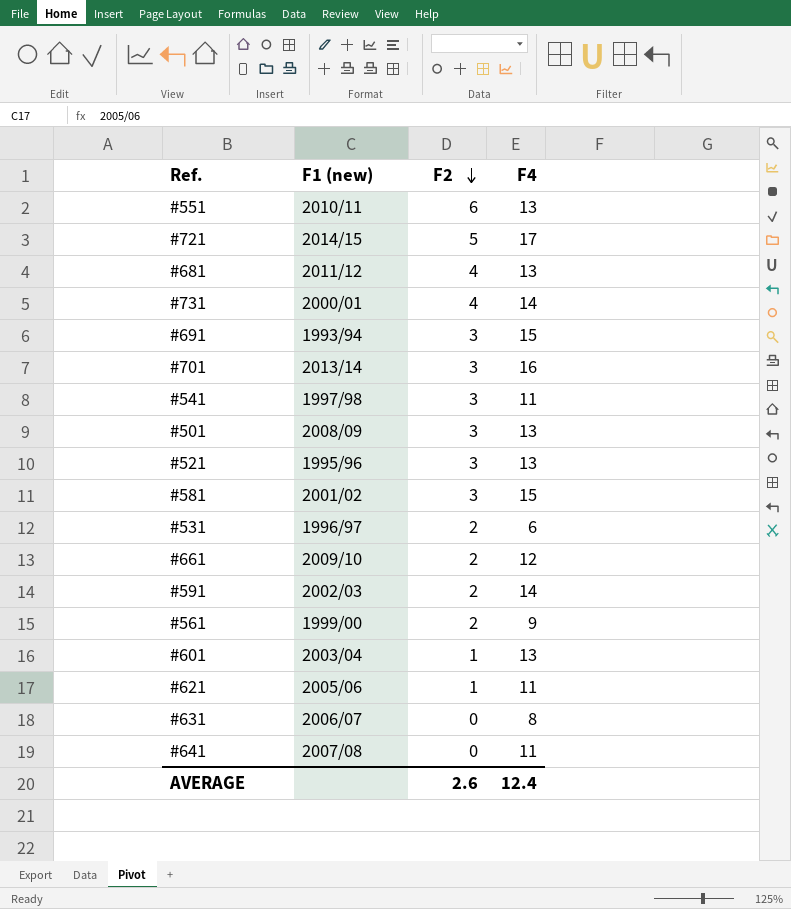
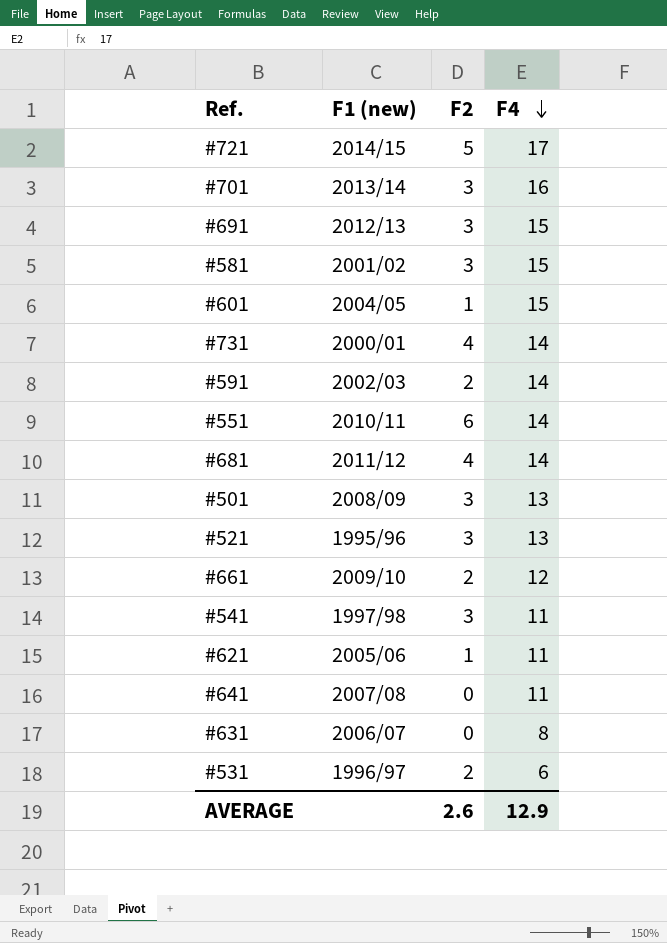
row order: F2 descending -> F4 descending
row #561: 1999/00 | 2 | 9 -> none
#691 | F1 (new): 1993/94 -> 2012/13
#601 | F1 (new): 2003/04 -> 2004/05
#601 | F4: 13 -> 15
#551 | F4: 13 -> 14
#681 | F4: 13 -> 14
AVERAGE | F4: 12.4 -> 12.9

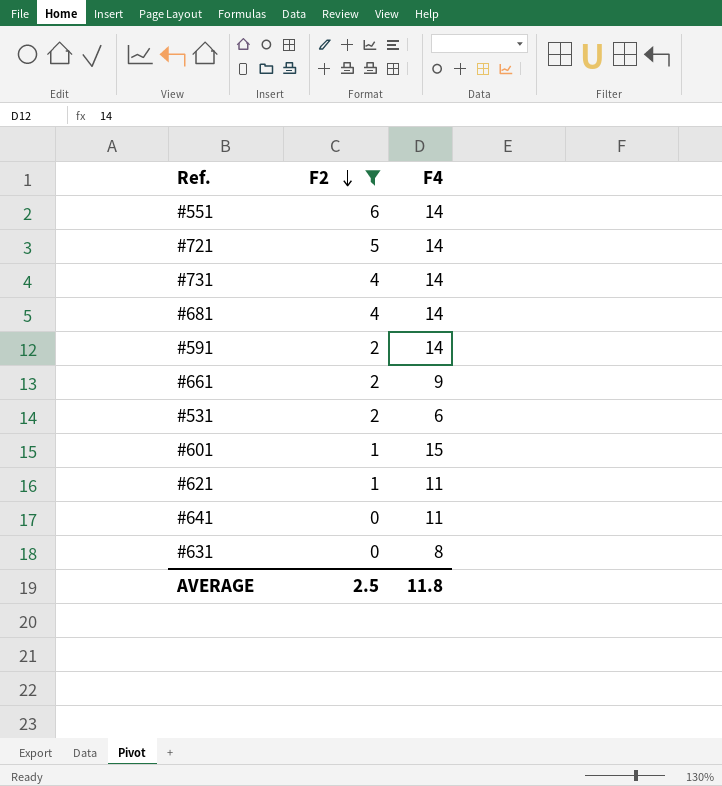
filter: none -> F2 != 3
row order: F4 descending -> F2 descending
column F1 (new) | position: 2 -> none
#721 | F4: 17 -> 14
#661 | F4: 12 -> 9
AVERAGE | F2: 2.6 -> 2.5
AVERAGE | F4: 12.9 -> 11.8

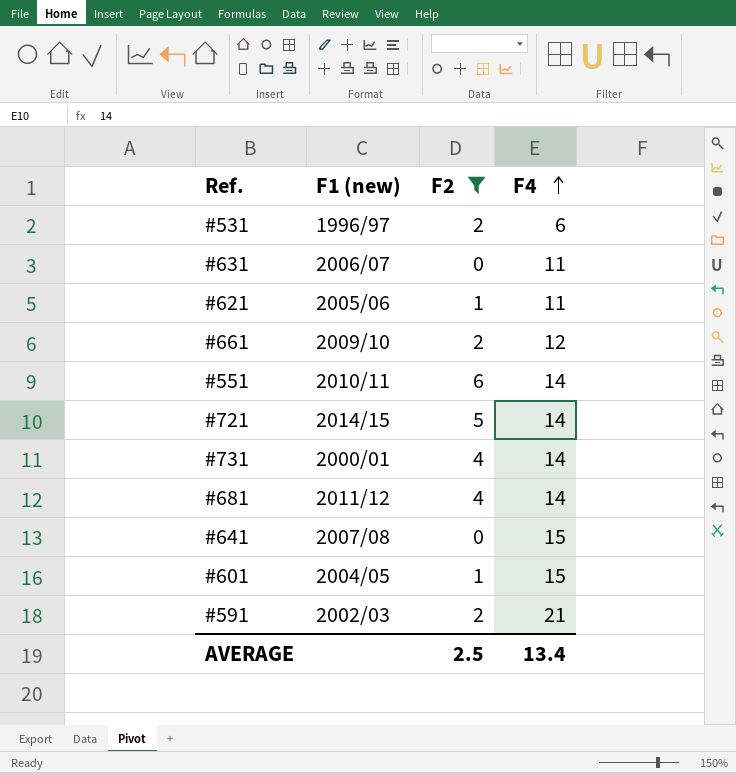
row order: F2 descending -> F4 ascending
column F1 (new) | position: none -> 2
#631 | F4: 8 -> 11
#661 | F4: 9 -> 12
#641 | F4: 11 -> 15
#591 | F4: 14 -> 21
AVERAGE | F4: 11.8 -> 13.4

